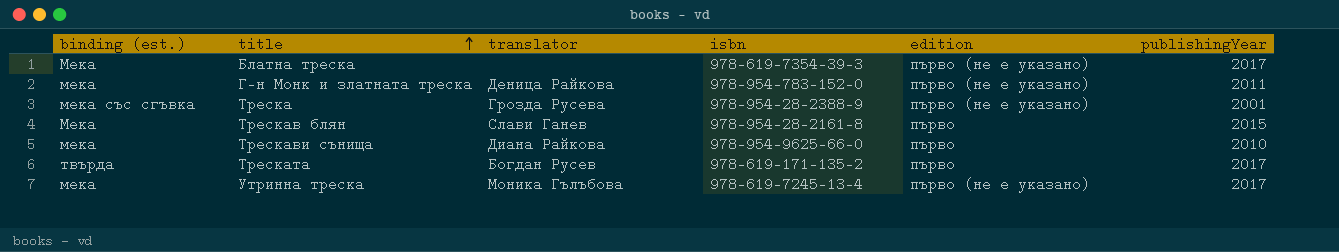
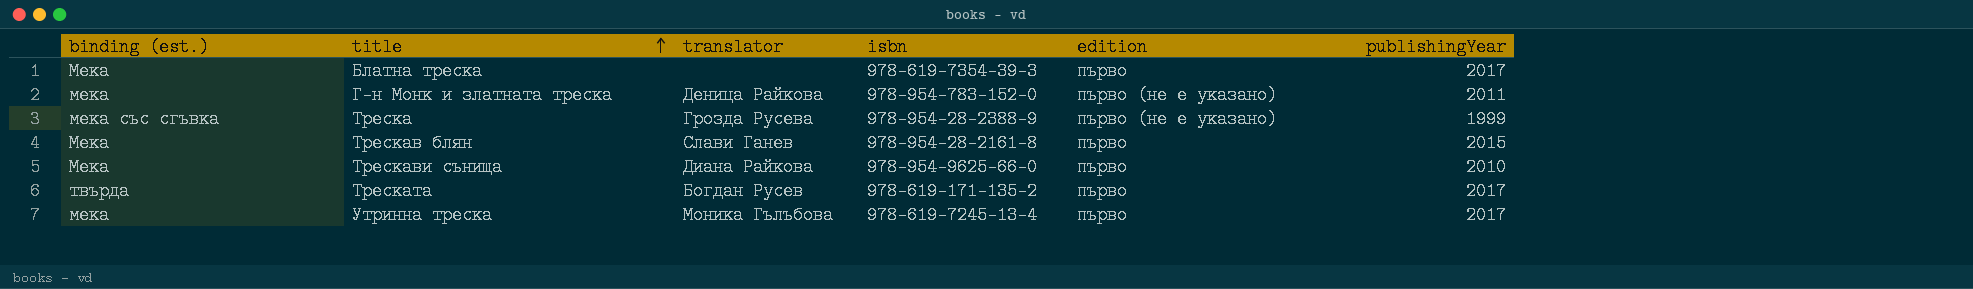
Блатна треска | edition: първо (не е указано) -> първо
Треска | publishingYear: 2001 -> 1999
Трескави сънища | binding (est.): мека -> Мека
Утринна треска | edition: първо (не е указано) -> първо

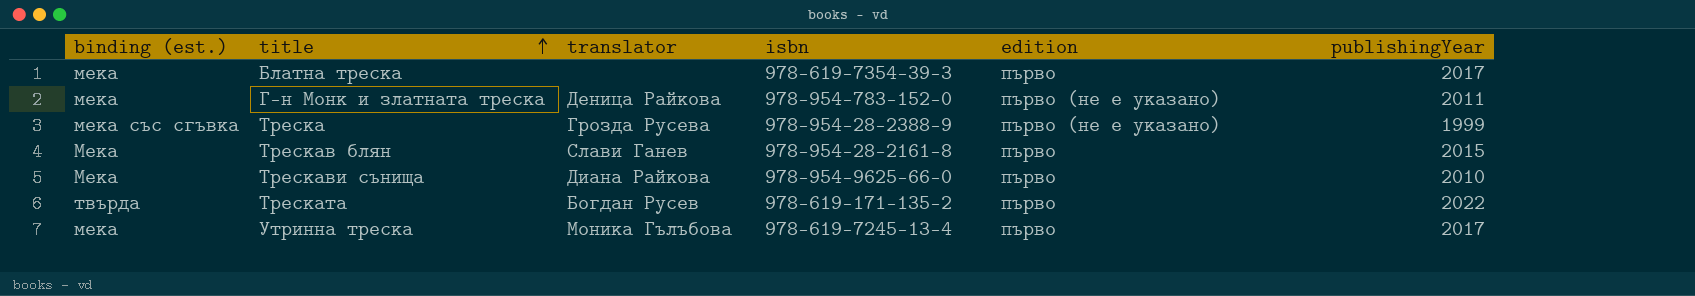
Блатна треска | binding (est.): Мека -> мека
Треската | publishingYear: 2017 -> 2022

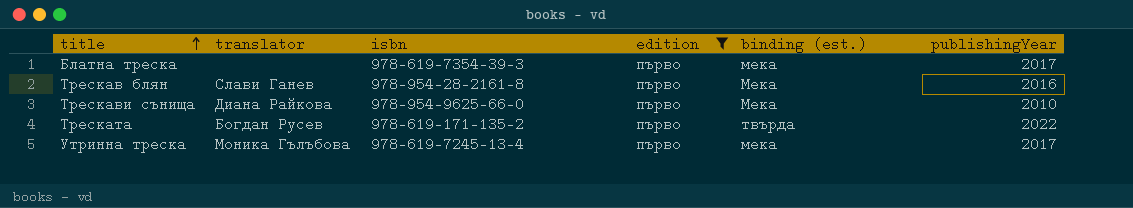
filter: none -> edition = първо
column binding (est.) | position: 1 -> 5
Трескав блян | publishingYear: 2015 -> 2016

